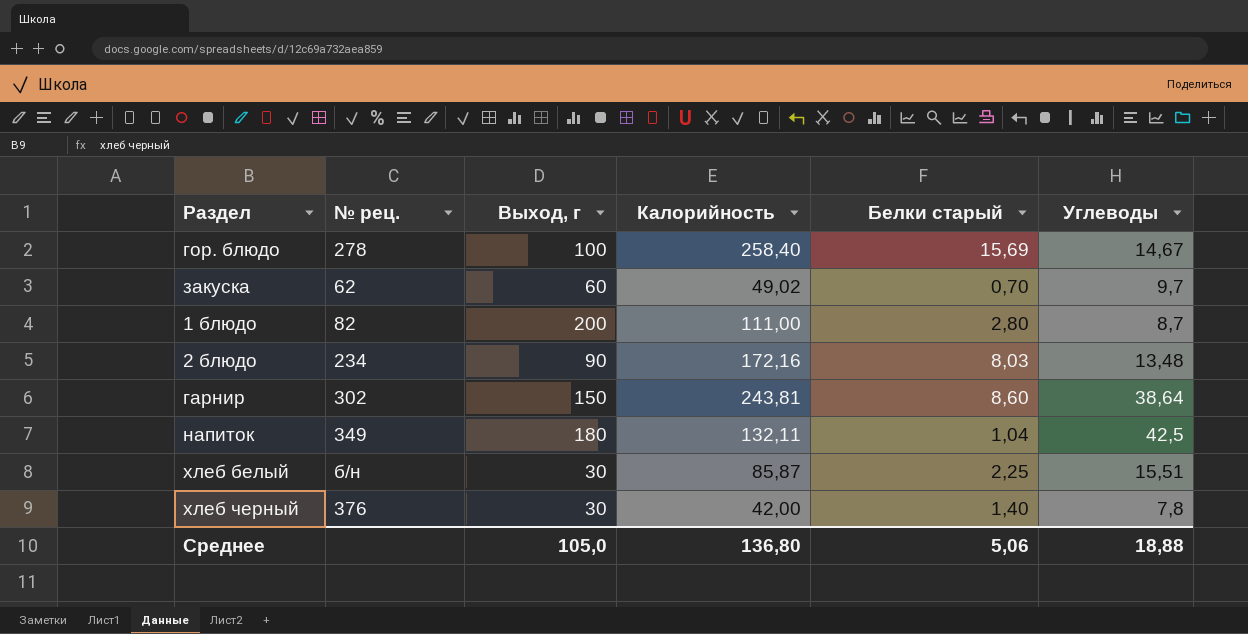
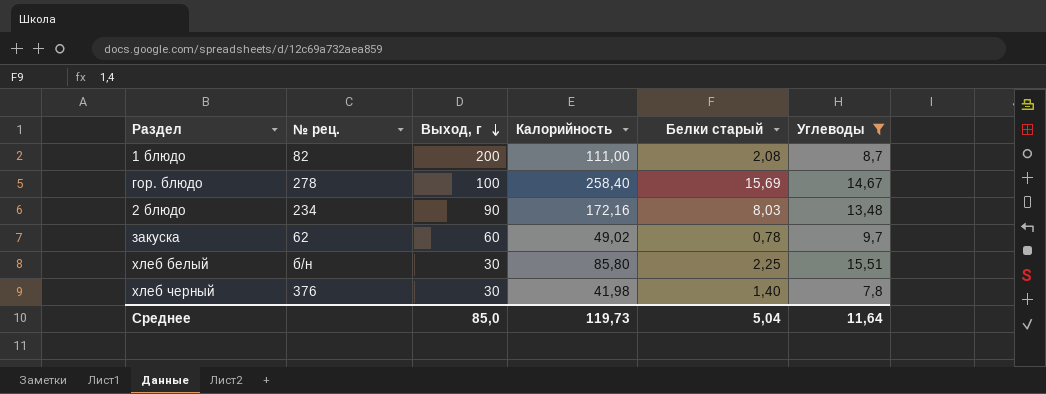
filter: none -> Углеводы <= 15,51
row order: none -> Выход, г descending
1 блюдо | Белки старый: 2,80 -> 2,08
закуска | Белки старый: 0,70 -> 0,78
хлеб белый | Калорийность: 85,87 -> 85,80
хлеб черный | Калорийность: 42,00 -> 41,98
Среднее | Выход, г: 105,0 -> 85,0
Среднее | Калорийность: 136,80 -> 119,73
Среднее | Белки старый: 5,06 -> 5,04
Среднее | Углеводы: 18,88 -> 11,64

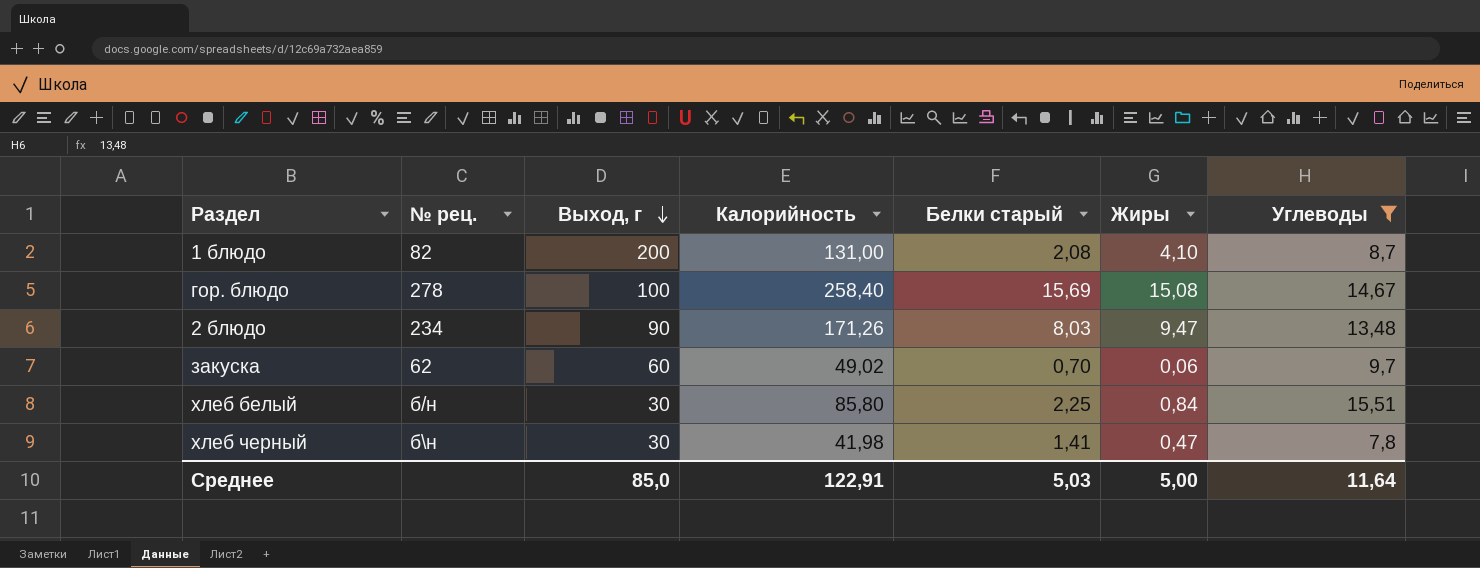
column Жиры | position: none -> 6
1 блюдо | Калорийность: 111,00 -> 131,00
2 блюдо | Калорийность: 172,16 -> 171,26
закуска | Белки старый: 0,78 -> 0,70
хлеб черный | № рец.: 376 -> б\н
хлеб черный | Белки старый: 1,40 -> 1,41
Среднее | Калорийность: 119,73 -> 122,91
Среднее | Белки старый: 5,04 -> 5,03

